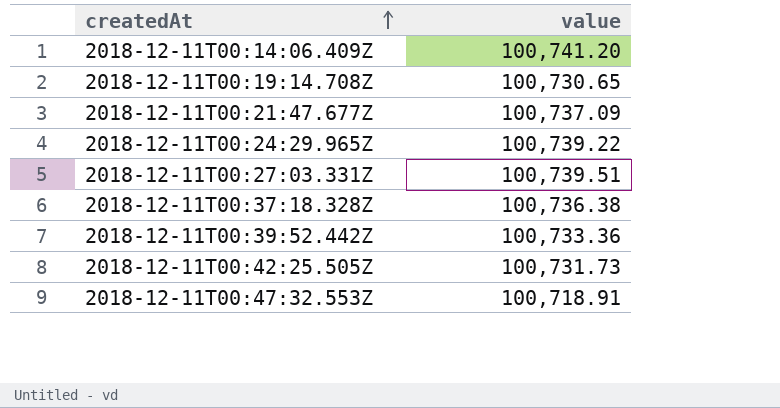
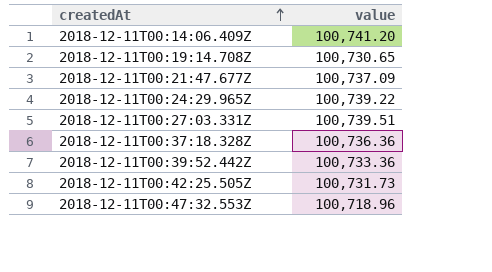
2018-12-11T00:37:18.328Z | value: 100,736.38 -> 100,736.36
2018-12-11T00:47:32.553Z | value: 100,718.91 -> 100,718.96

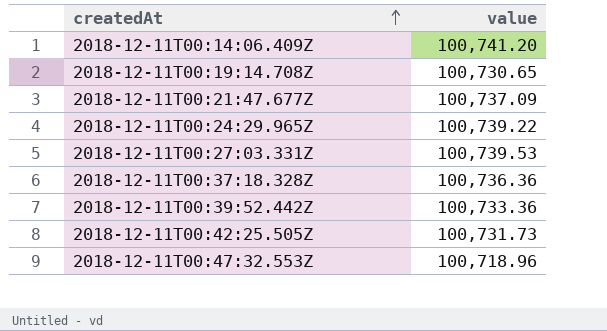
2018-12-11T00:27:03.331Z | value: 100,739.51 -> 100,739.53

